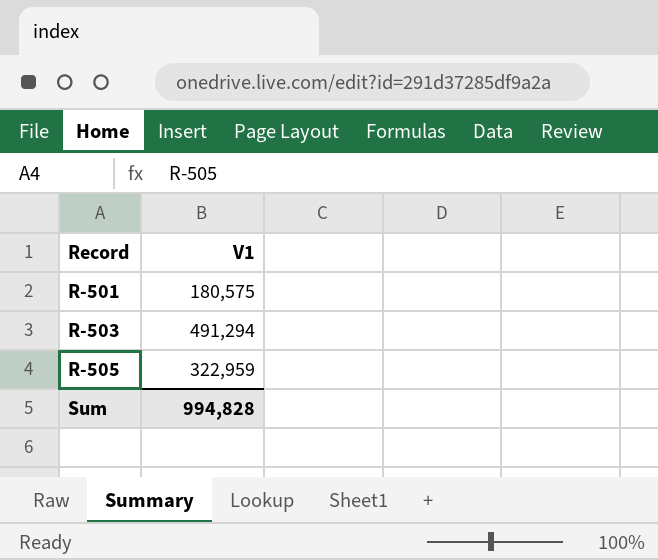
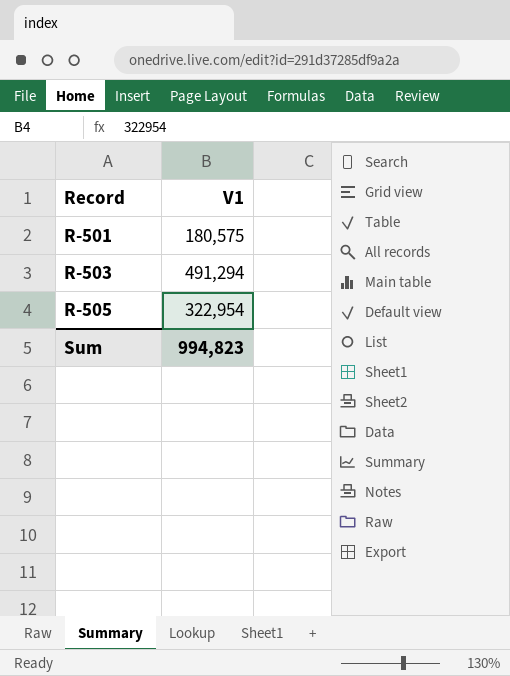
R-505 | V1: 322,959 -> 322,954
Sum | V1: 994,828 -> 994,823

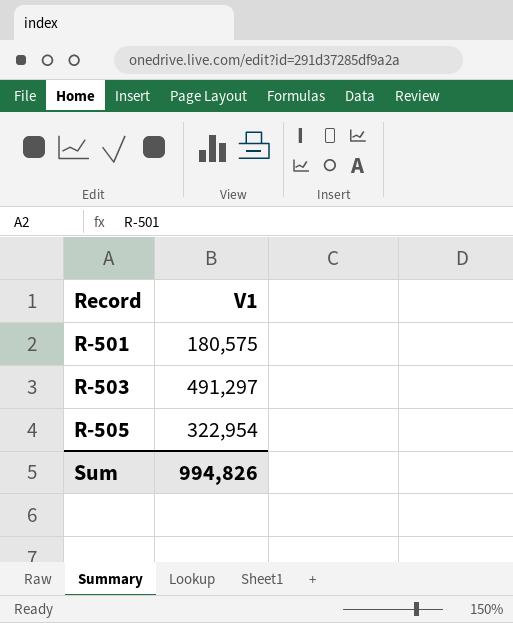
R-503 | V1: 491,294 -> 491,297
Sum | V1: 994,823 -> 994,826

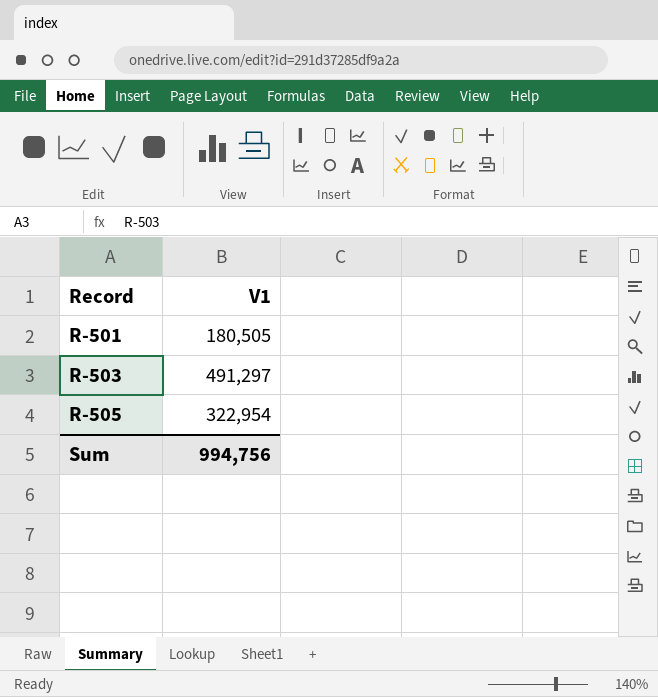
R-501 | V1: 180,575 -> 180,505
Sum | V1: 994,826 -> 994,756

